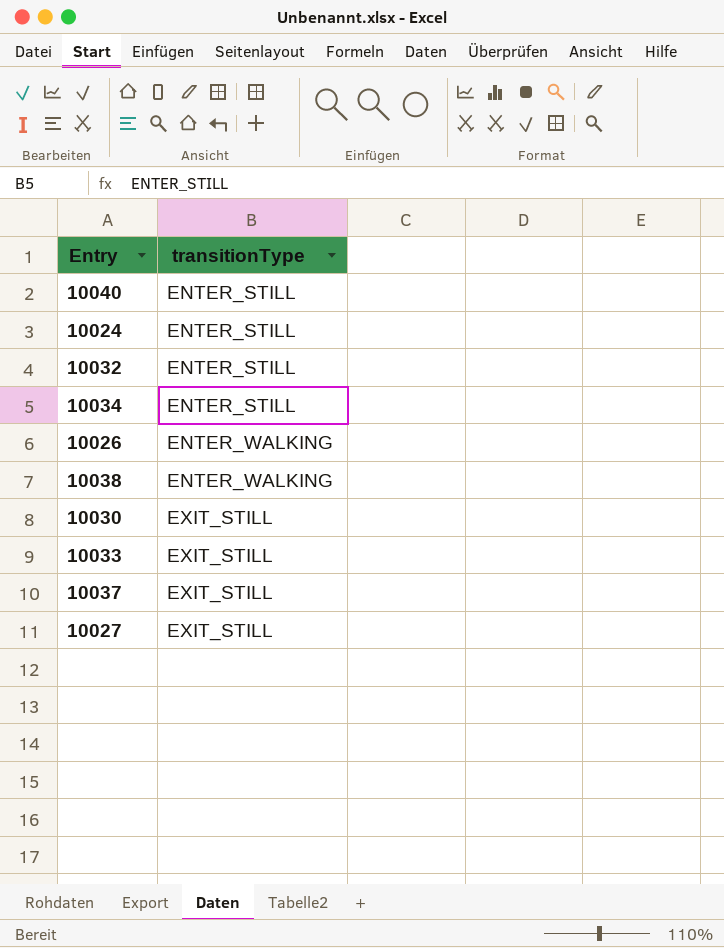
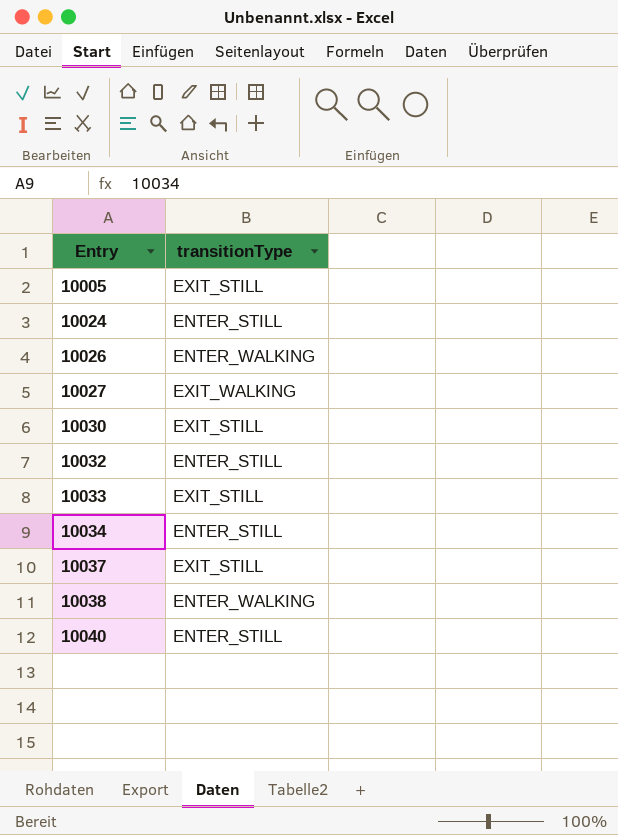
row order: transitionType ascending -> Entry ascending
row 10005: none -> EXIT_STILL
10027 | transitionType: EXIT_STILL -> EXIT_WALKING

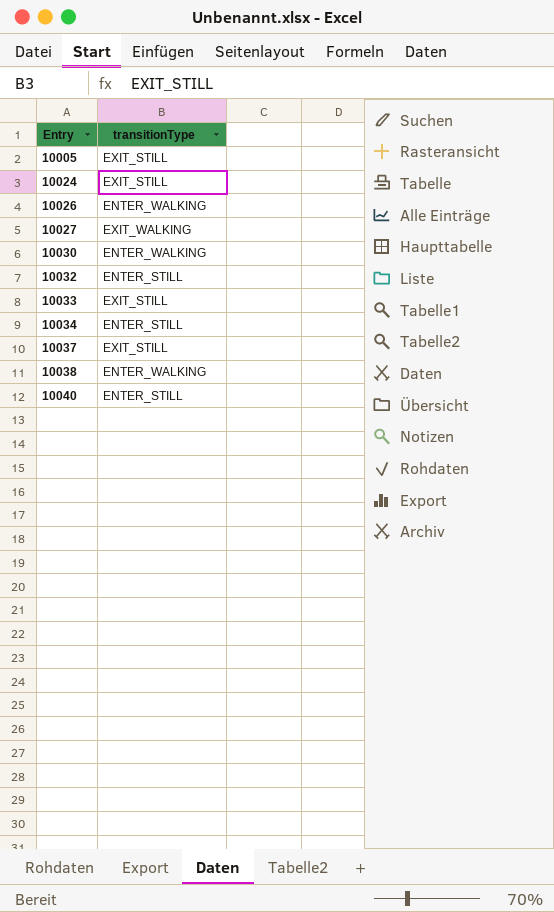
10024 | transitionType: ENTER_STILL -> EXIT_STILL
10030 | transitionType: EXIT_STILL -> ENTER_WALKING

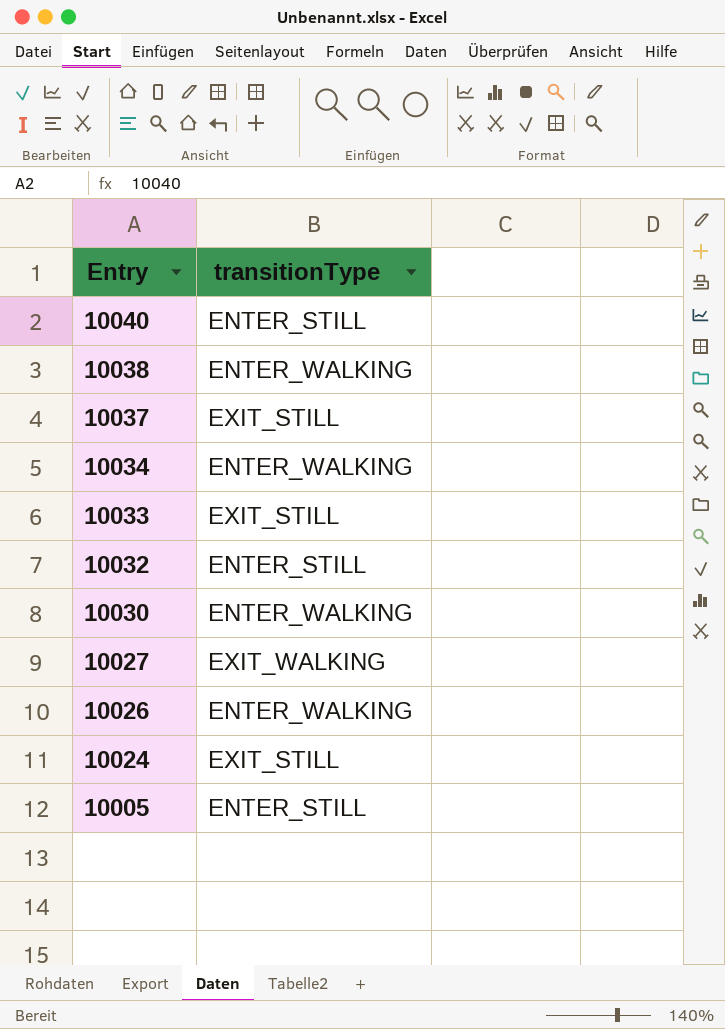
row order: Entry ascending -> Entry descending
10034 | transitionType: ENTER_STILL -> ENTER_WALKING
10005 | transitionType: EXIT_STILL -> ENTER_STILL

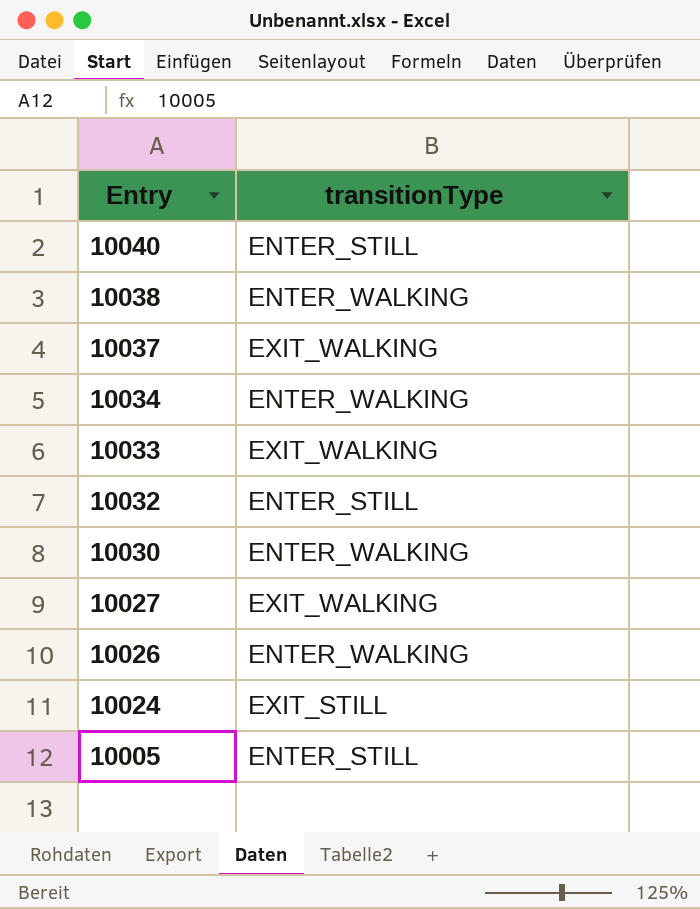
10037 | transitionType: EXIT_STILL -> EXIT_WALKING
10033 | transitionType: EXIT_STILL -> EXIT_WALKING

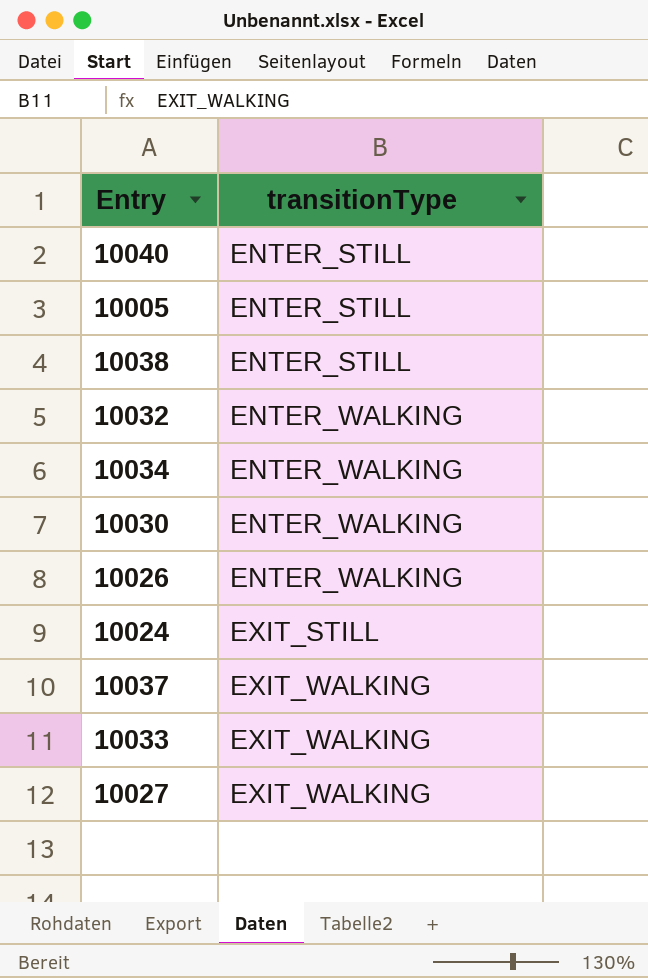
row order: Entry descending -> transitionType ascending
10038 | transitionType: ENTER_WALKING -> ENTER_STILL
10032 | transitionType: ENTER_STILL -> ENTER_WALKING

